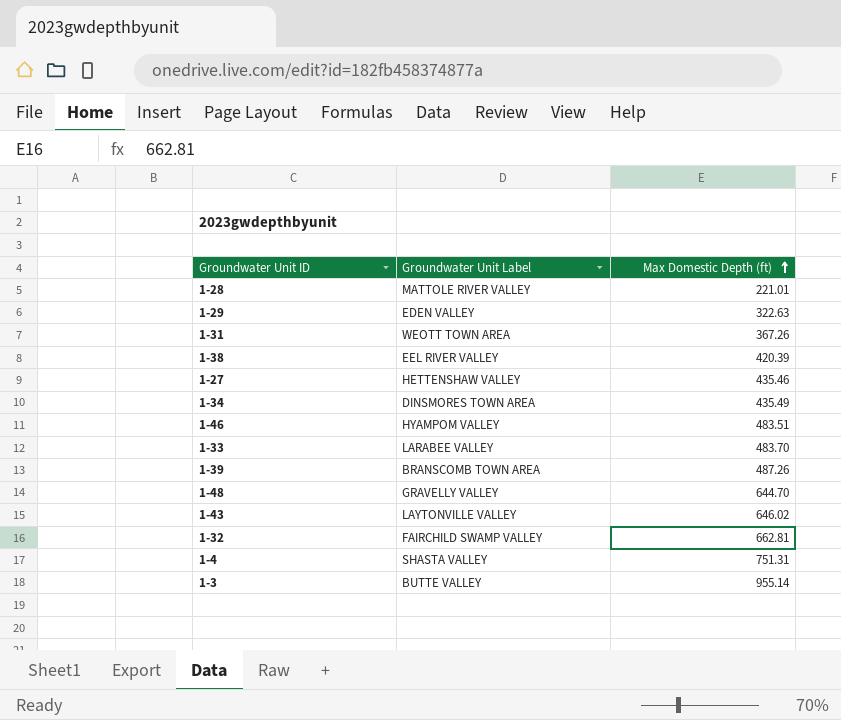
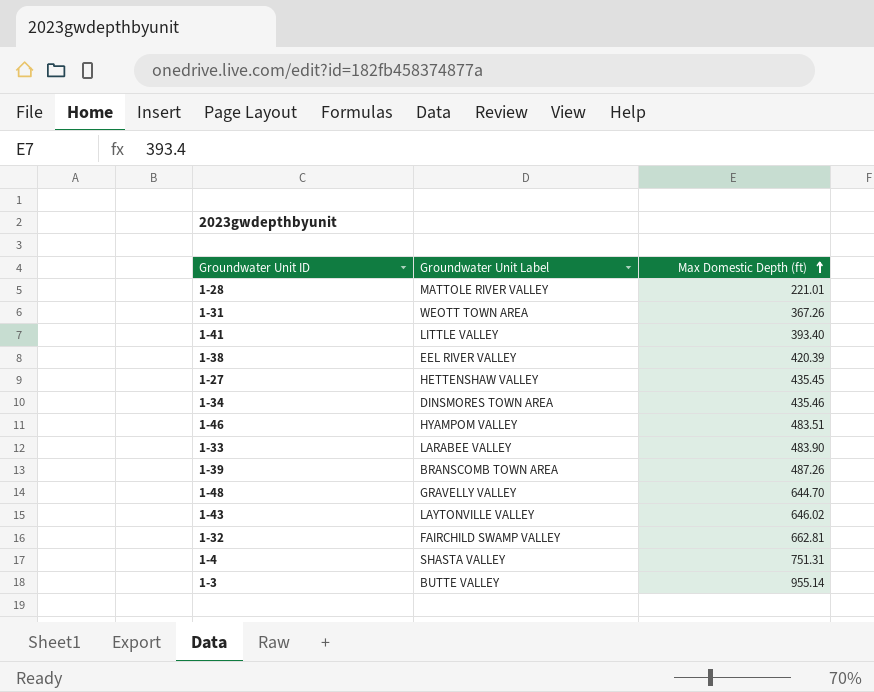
row 1-29: EDEN VALLEY | 322.63 -> none
row 1-41: none -> LITTLE VALLEY | 393.40
1-27 | Max Domestic Depth (ft): 435.46 -> 435.45
1-34 | Max Domestic Depth (ft): 435.49 -> 435.46
1-33 | Max Domestic Depth (ft): 483.70 -> 483.90

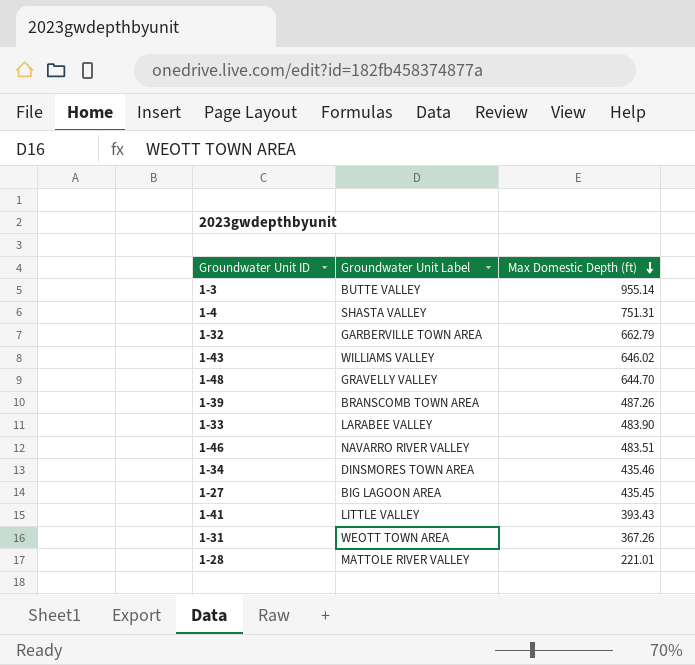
row order: Max Domestic Depth (ft) ascending -> Max Domestic Depth (ft) descending
row 1-38: EEL RIVER VALLEY | 420.39 -> none
1-32 | Groundwater Unit Label: FAIRCHILD SWAMP VALLEY -> GARBERVILLE TOWN AREA
1-32 | Max Domestic Depth (ft): 662.81 -> 662.79
1-43 | Groundwater Unit Label: LAYTONVILLE VALLEY -> WILLIAMS VALLEY
1-46 | Groundwater Unit Label: HYAMPOM VALLEY -> NAVARRO RIVER VALLEY
1-27 | Groundwater Unit Label: HETTENSHAW VALLEY -> BIG LAGOON AREA
1-41 | Max Domestic Depth (ft): 393.40 -> 393.43

